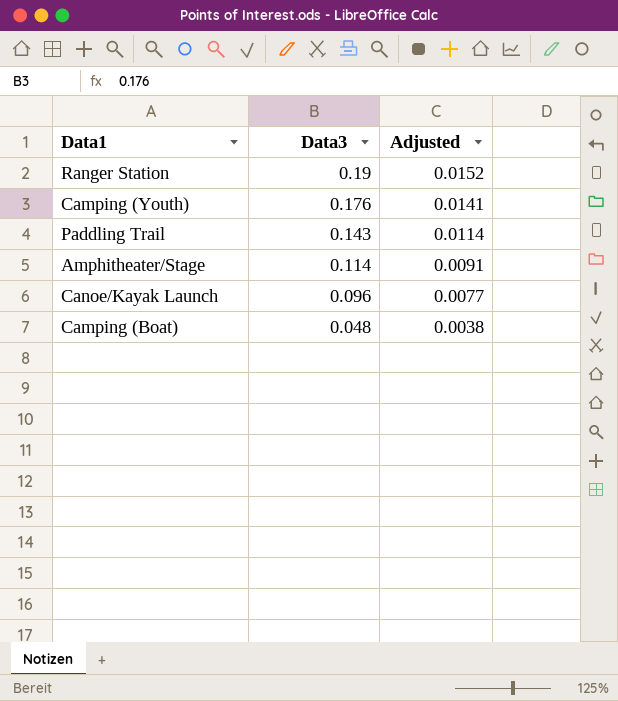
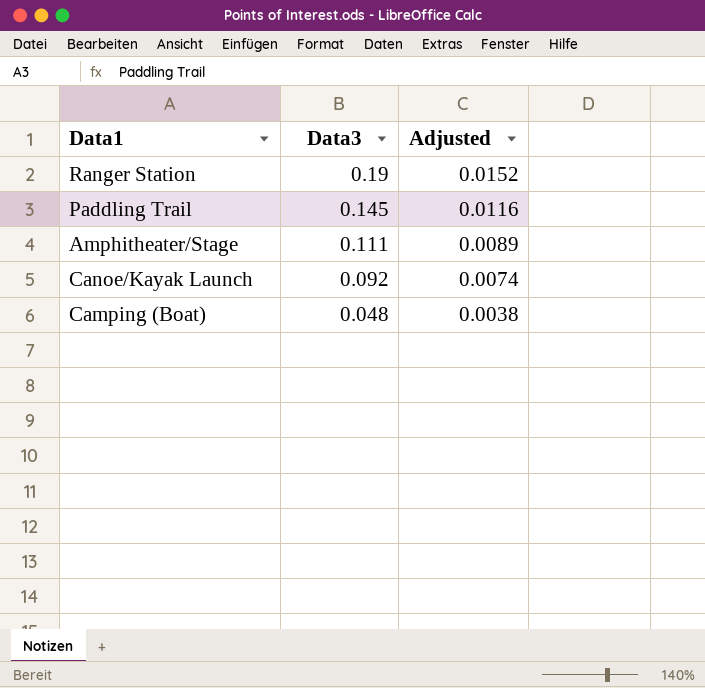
row Camping (Youth): 0.176 | 0.0141 -> none
Paddling Trail | Data3: 0.143 -> 0.145
Paddling Trail | Adjusted: 0.0114 -> 0.0116
Amphitheater/Stage | Data3: 0.114 -> 0.111
Amphitheater/Stage | Adjusted: 0.0091 -> 0.0089
Canoe/Kayak Launch | Data3: 0.096 -> 0.092
Canoe/Kayak Launch | Adjusted: 0.0077 -> 0.0074

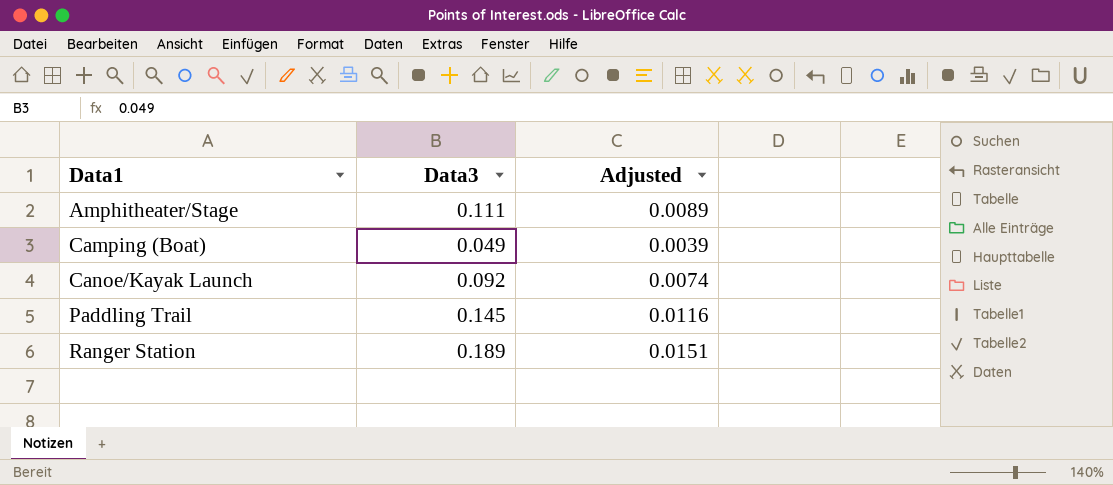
row order: Data3 descending -> Data1 ascending
Camping (Boat) | Data3: 0.048 -> 0.049
Camping (Boat) | Adjusted: 0.0038 -> 0.0039
Ranger Station | Data3: 0.19 -> 0.189
Ranger Station | Adjusted: 0.0152 -> 0.0151

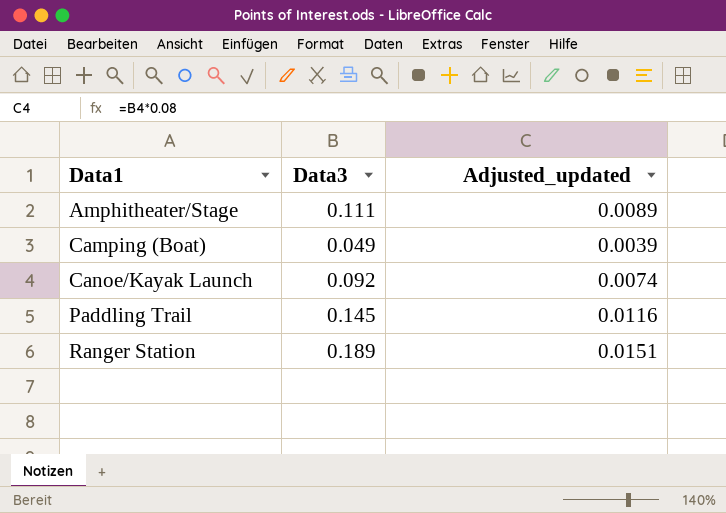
column name: Adjusted -> Adjusted_updated

